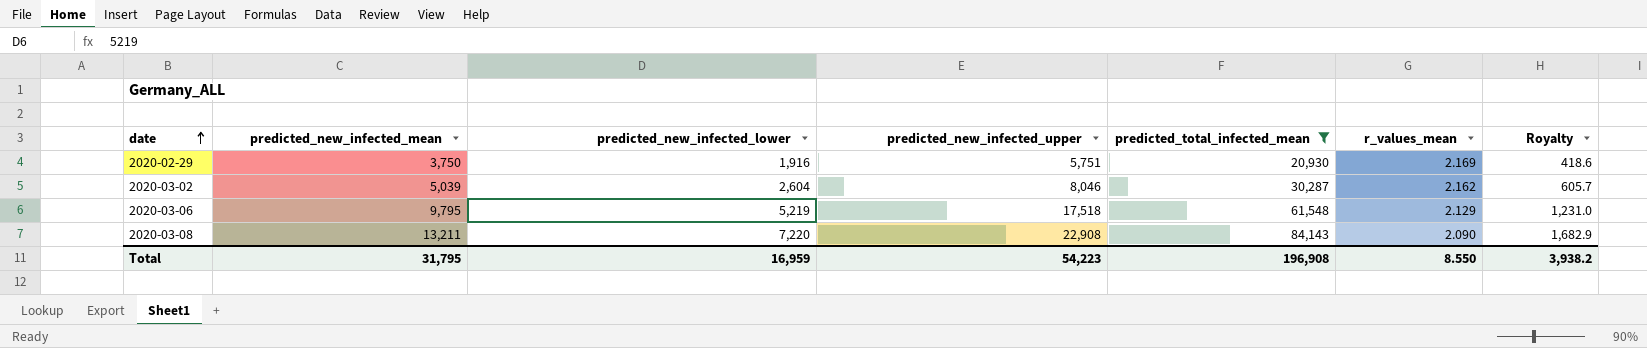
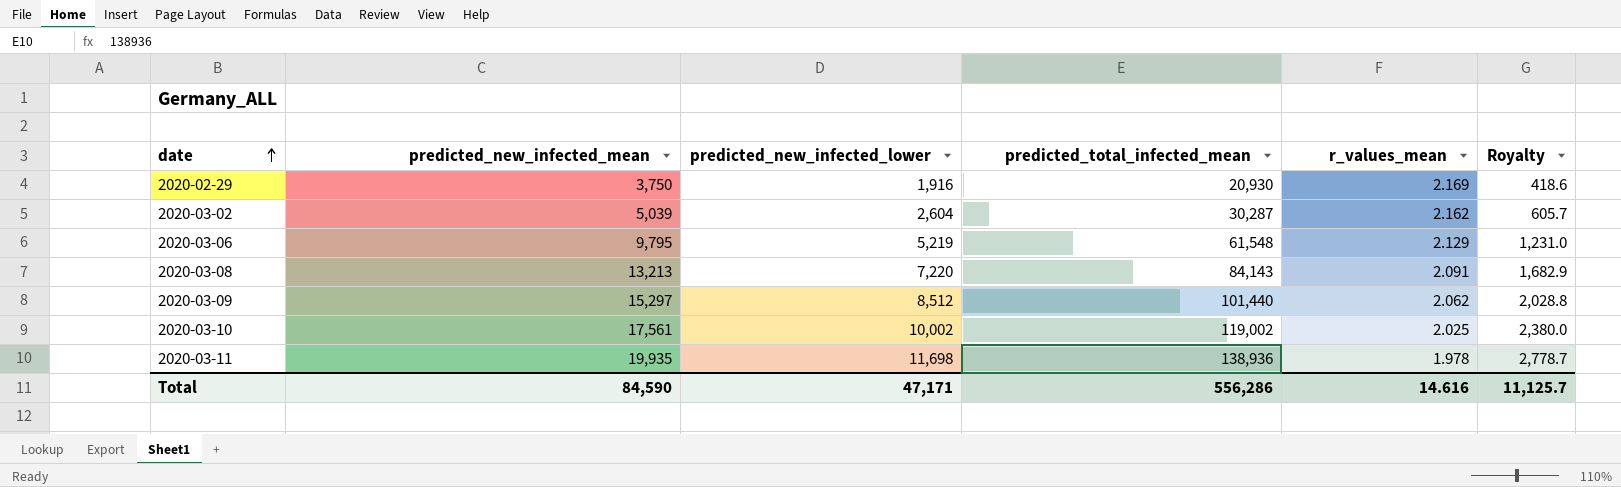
filter: predicted_total_infected_mean <= 84,143 -> none
column predicted_new_infected_upper | position: 4 -> none
2020-03-08 | predicted_new_infected_mean: 13,211 -> 13,213
2020-03-08 | r_values_mean: 2.090 -> 2.091
Total | predicted_new_infected_mean: 31,795 -> 84,590
Total | predicted_new_infected_lower: 16,959 -> 47,171
Total | predicted_total_infected_mean: 196,908 -> 556,286
Total | r_values_mean: 8.550 -> 14.616
Total | Royalty: 3,938.2 -> 11,125.7

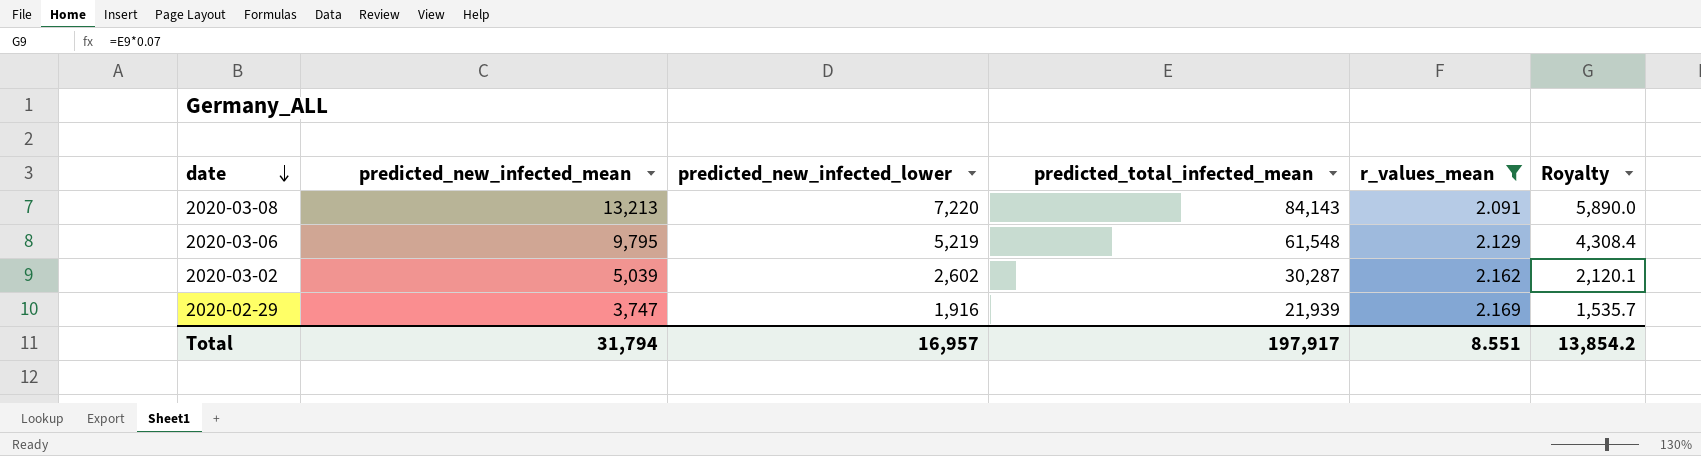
filter: none -> r_values_mean >= 2.091
row order: date ascending -> date descending
column Royalty | formula: [predicted_total_infected_mean] * 0.02 -> [predicted_total_infected_mean] * 0.07
2020-03-02 | predicted_new_infected_lower: 2,604 -> 2,602
2020-02-29 | predicted_new_infected_mean: 3,750 -> 3,747
2020-02-29 | predicted_total_infected_mean: 20,930 -> 21,939
Total | predicted_new_infected_mean: 84,590 -> 31,794
Total | predicted_new_infected_lower: 47,171 -> 16,957
Total | predicted_total_infected_mean: 556,286 -> 197,917
Total | r_values_mean: 14.616 -> 8.551
Total | Royalty: 11,125.7 -> 13,854.2

